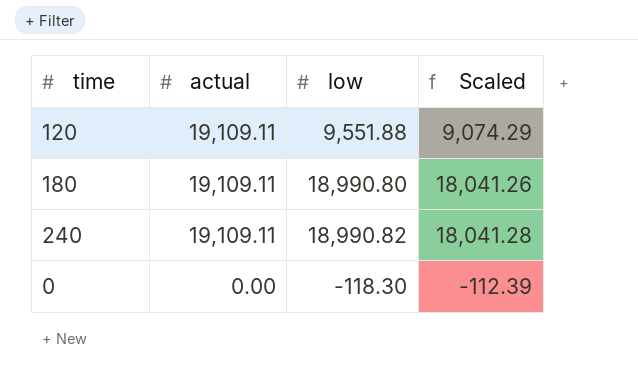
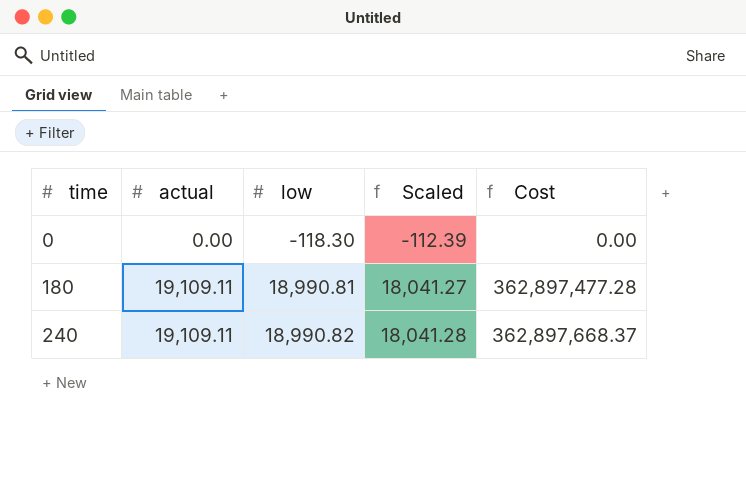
row order: actual descending -> time ascending
column Cost | formula: none -> [actual] * [low]
row 120: 19,109.11 | 9,551.88 | 9,074.29 -> none
180 | low: 18,990.80 -> 18,990.81
180 | Scaled: 18,041.26 -> 18,041.27

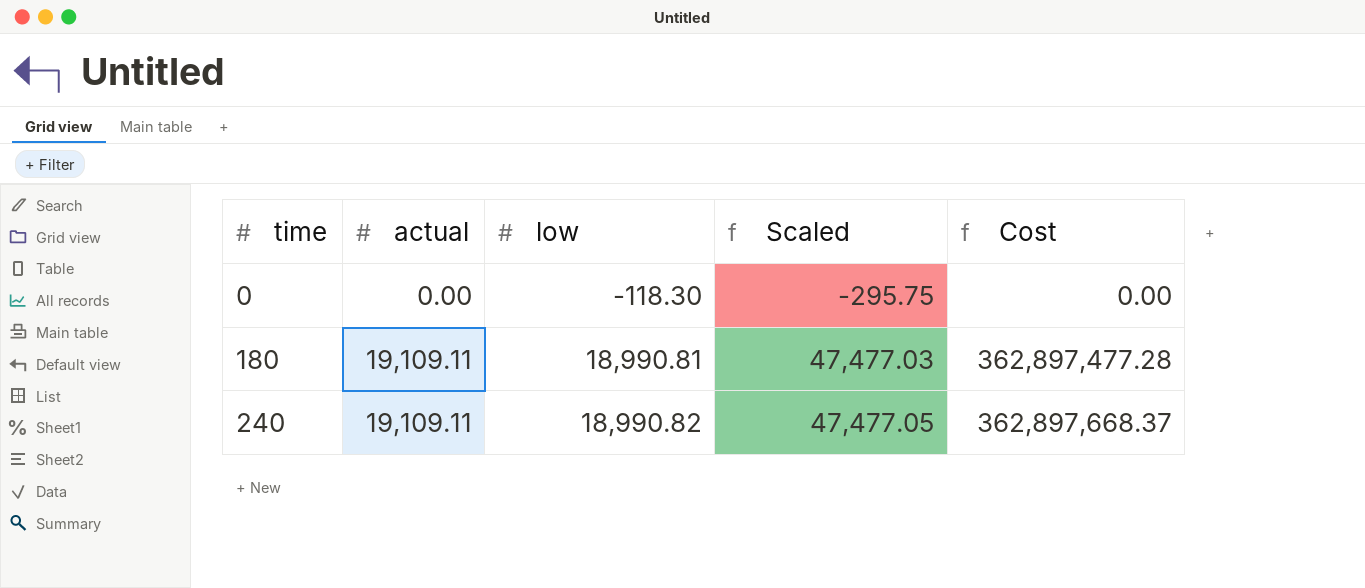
column Scaled | formula: [low] * 0.95 -> [low] * 2.5

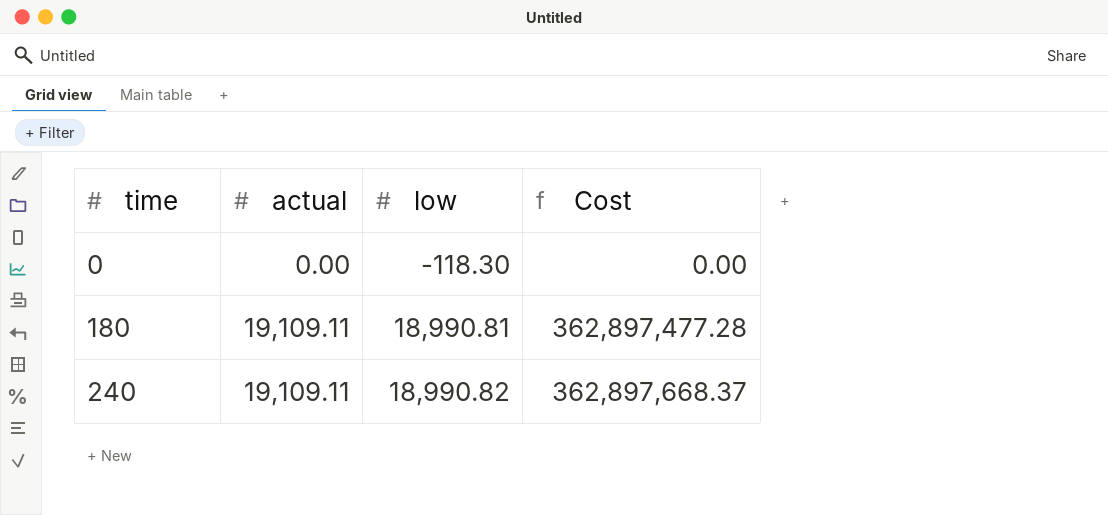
column Scaled | formula: [low] * 2.5 -> none

